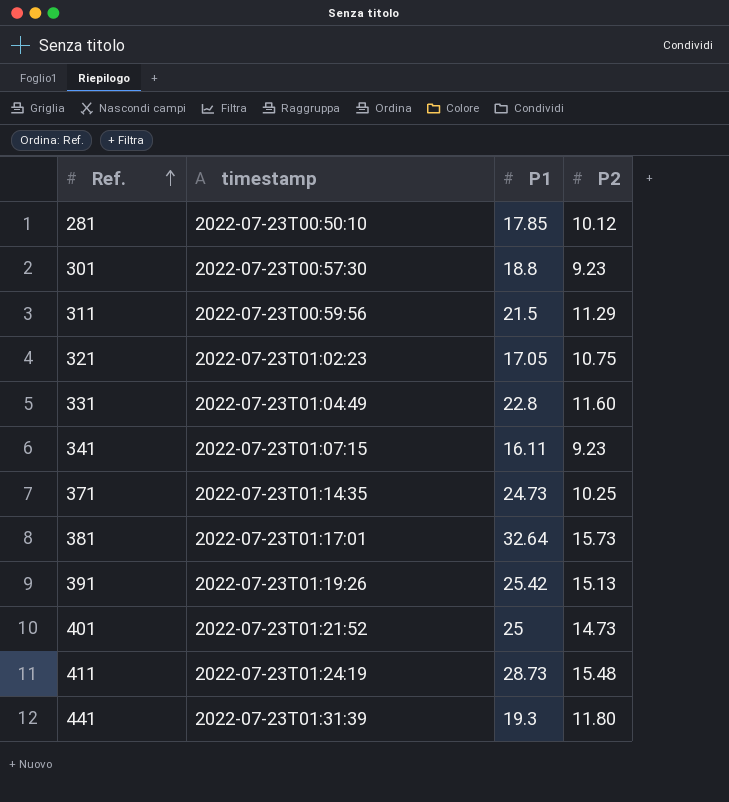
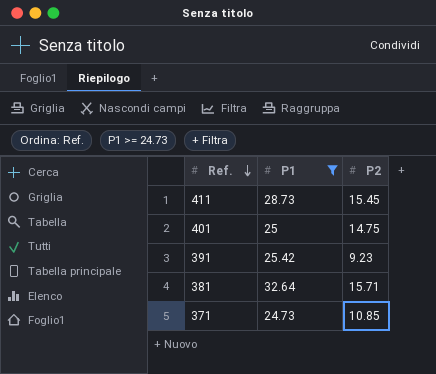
filter: none -> P1 >= 24.73
row order: Ref. ascending -> Ref. descending
column timestamp | position: 2 -> none
411 | P2: 15.48 -> 15.45
401 | P2: 14.73 -> 14.75
391 | P2: 15.13 -> 9.23
381 | P2: 15.73 -> 15.71
371 | P2: 10.25 -> 10.85

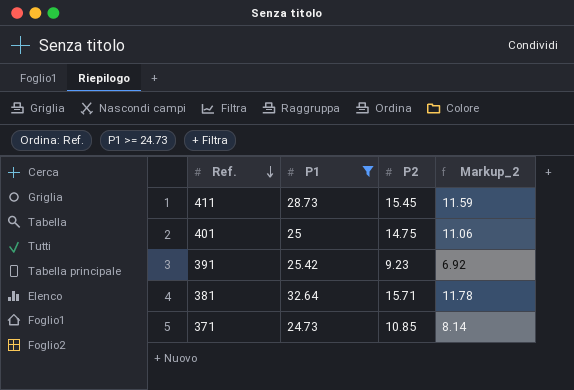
column Markup_2 | formula: none -> [P2] * 0.75

